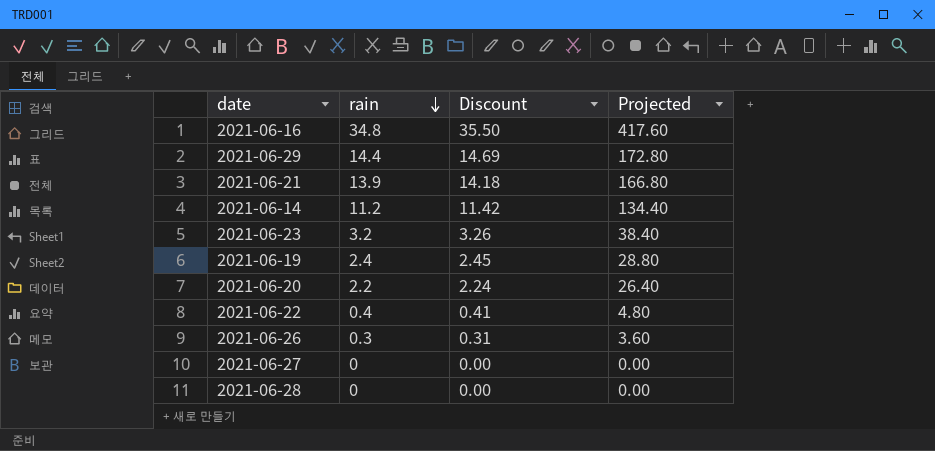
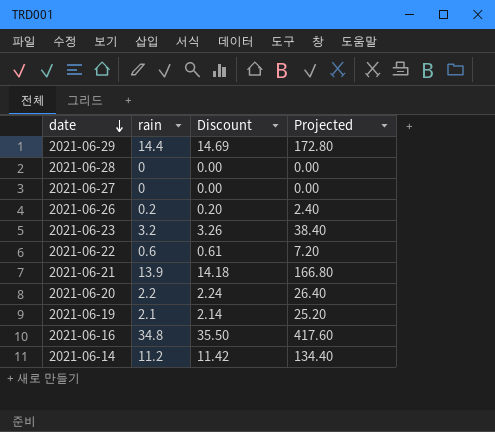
row order: rain descending -> date descending
2021-06-26 | rain: 0.3 -> 0.2
2021-06-26 | Discount: 0.31 -> 0.20
2021-06-26 | Projected: 3.60 -> 2.40
2021-06-22 | rain: 0.4 -> 0.6
2021-06-22 | Discount: 0.41 -> 0.61
2021-06-22 | Projected: 4.80 -> 7.20
2021-06-19 | rain: 2.4 -> 2.1
2021-06-19 | Discount: 2.45 -> 2.14
2021-06-19 | Projected: 28.80 -> 25.20

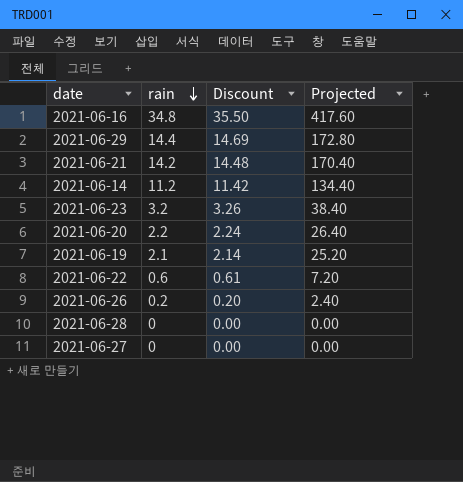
row order: date descending -> rain descending
2021-06-21 | rain: 13.9 -> 14.2
2021-06-21 | Discount: 14.18 -> 14.48
2021-06-21 | Projected: 166.80 -> 170.40

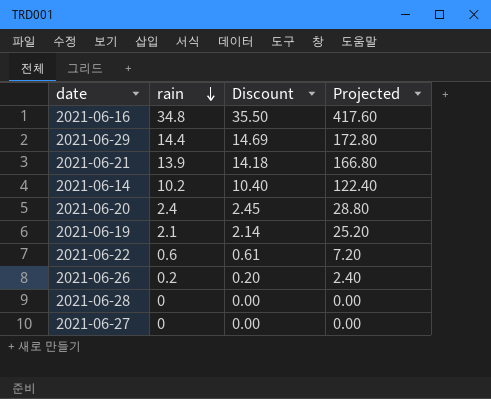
row 2021-06-23: 3.2 | 3.26 | 38.40 -> none
2021-06-21 | rain: 14.2 -> 13.9
2021-06-21 | Discount: 14.48 -> 14.18
2021-06-21 | Projected: 170.40 -> 166.80
2021-06-14 | rain: 11.2 -> 10.2
2021-06-14 | Discount: 11.42 -> 10.40
2021-06-14 | Projected: 134.40 -> 122.40
2021-06-20 | rain: 2.2 -> 2.4
2021-06-20 | Discount: 2.24 -> 2.45
2021-06-20 | Projected: 26.40 -> 28.80

